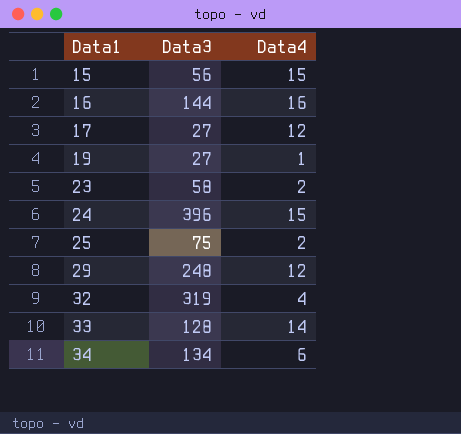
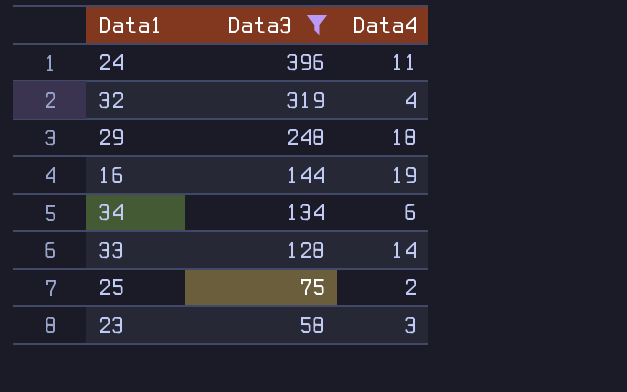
filter: none -> Data3 >= 58
row order: Data1 ascending -> Data3 descending
24 | Data4: 15 -> 11
29 | Data4: 12 -> 18
16 | Data4: 16 -> 19
23 | Data4: 2 -> 3

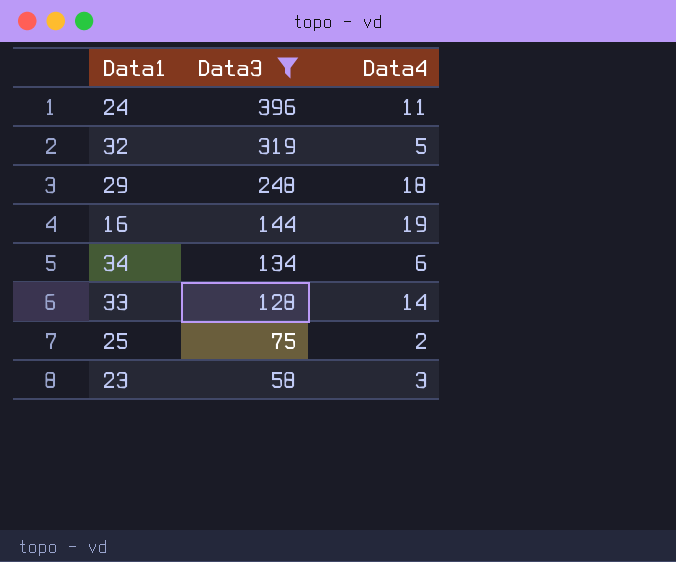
32 | Data4: 4 -> 5

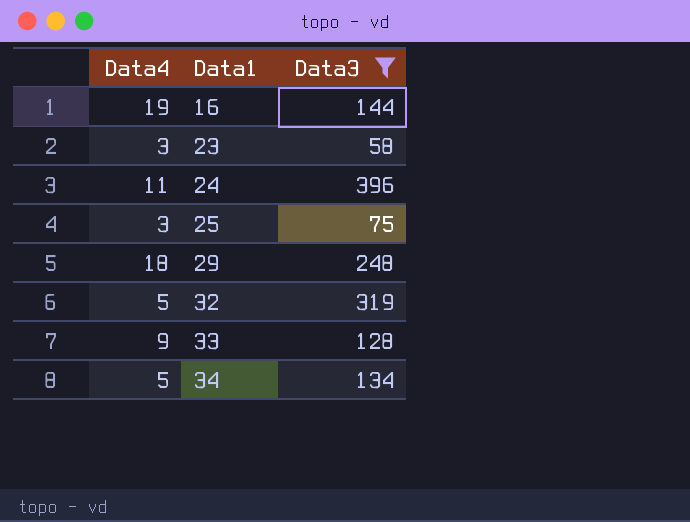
row order: Data3 descending -> Data1 ascending
column Data4 | position: 3 -> 1
25 | Data4: 2 -> 3
33 | Data4: 14 -> 9
34 | Data4: 6 -> 5

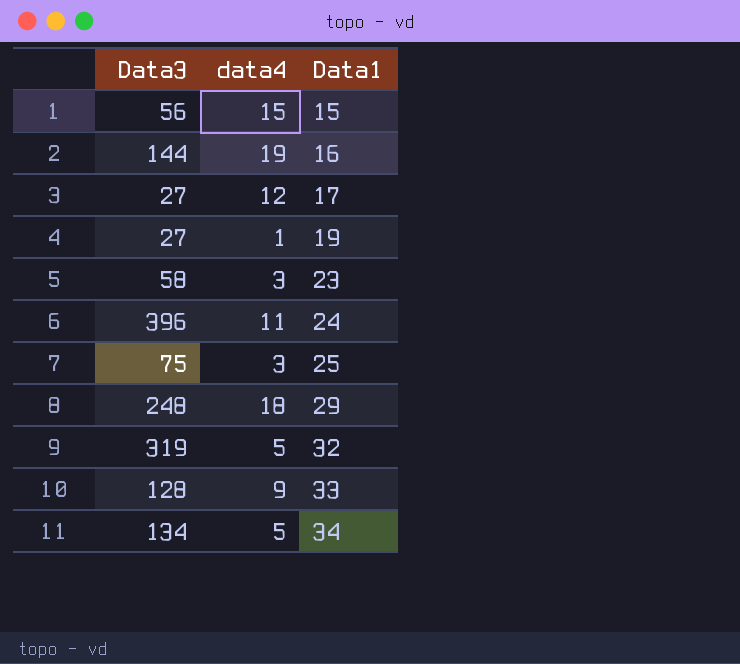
filter: Data3 >= 58 -> none
column Data3 | position: 3 -> 1
column name: Data4 -> data4

